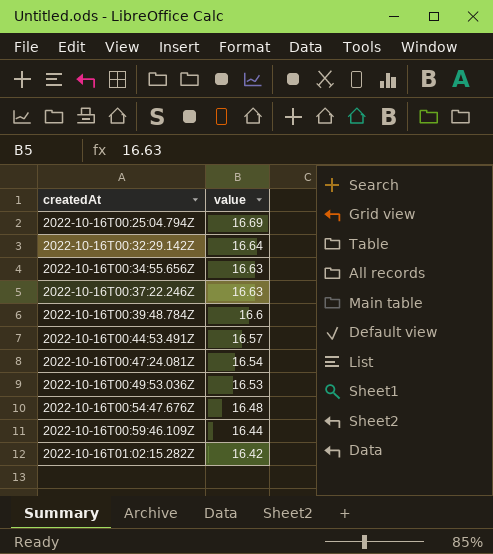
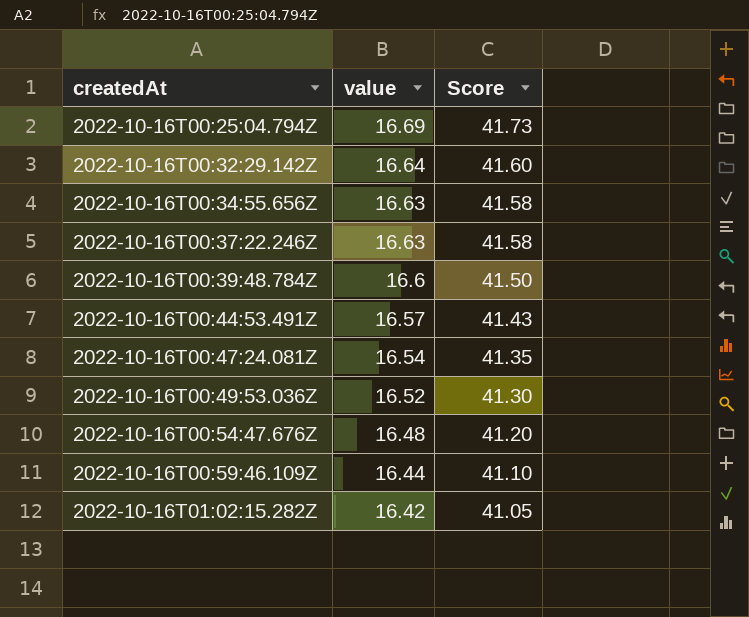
column Score | formula: none -> [value] * 2.5
2022-10-16T00:49:53.036Z | value: 16.53 -> 16.52

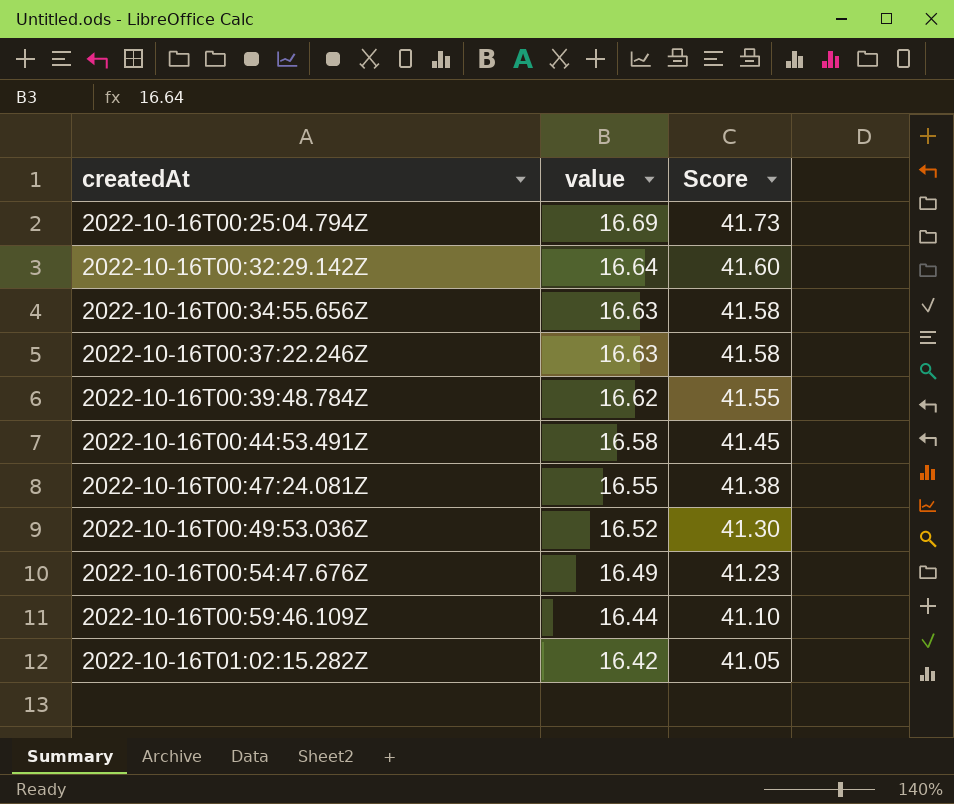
2022-10-16T00:39:48.784Z | value: 16.6 -> 16.62
2022-10-16T00:39:48.784Z | Score: 41.50 -> 41.55
2022-10-16T00:44:53.491Z | value: 16.57 -> 16.58
2022-10-16T00:44:53.491Z | Score: 41.43 -> 41.45
2022-10-16T00:47:24.081Z | value: 16.54 -> 16.55
2022-10-16T00:47:24.081Z | Score: 41.35 -> 41.38
2022-10-16T00:54:47.676Z | value: 16.48 -> 16.49
2022-10-16T00:54:47.676Z | Score: 41.20 -> 41.23

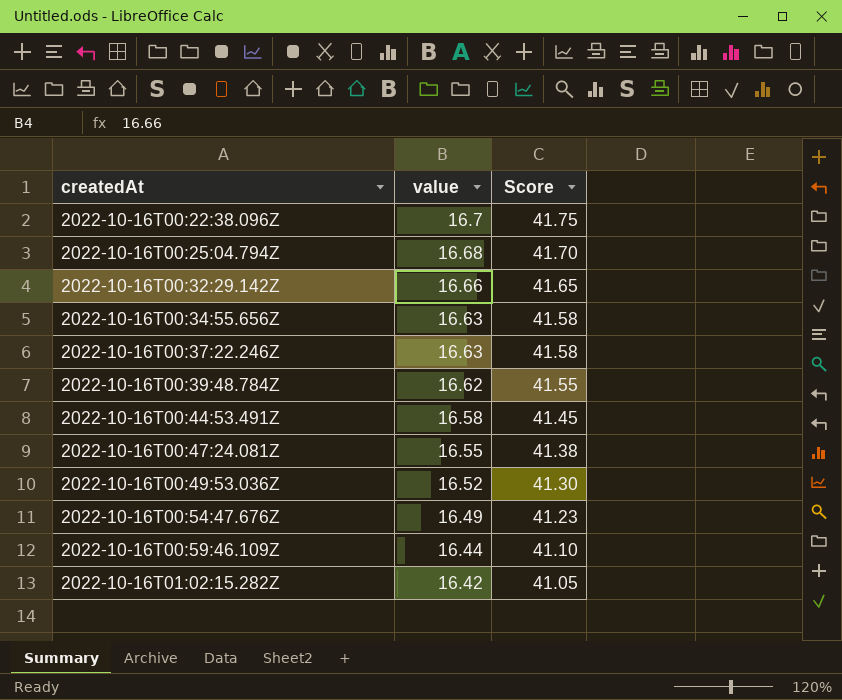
row 2022-10-16T00:22:38.096Z: none -> 16.7 | 41.75
2022-10-16T00:25:04.794Z | value: 16.69 -> 16.68
2022-10-16T00:25:04.794Z | Score: 41.73 -> 41.70
2022-10-16T00:32:29.142Z | value: 16.64 -> 16.66
2022-10-16T00:32:29.142Z | Score: 41.60 -> 41.65

